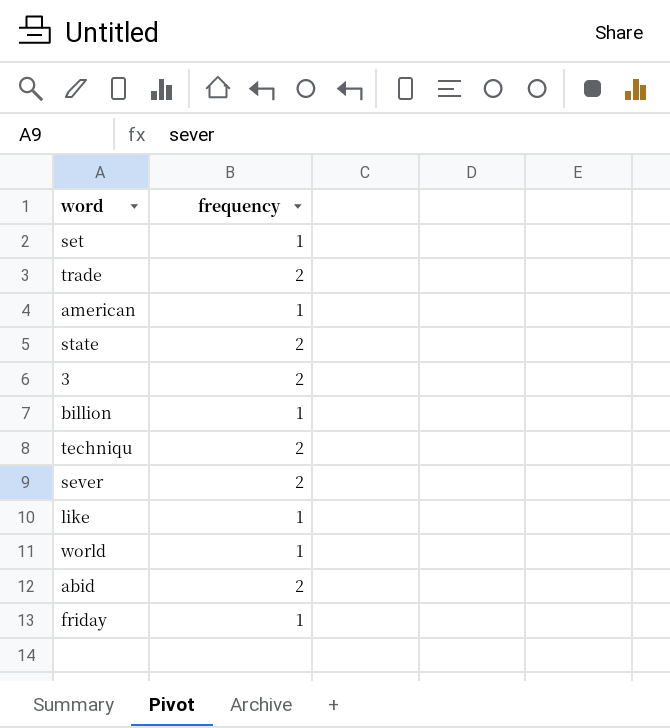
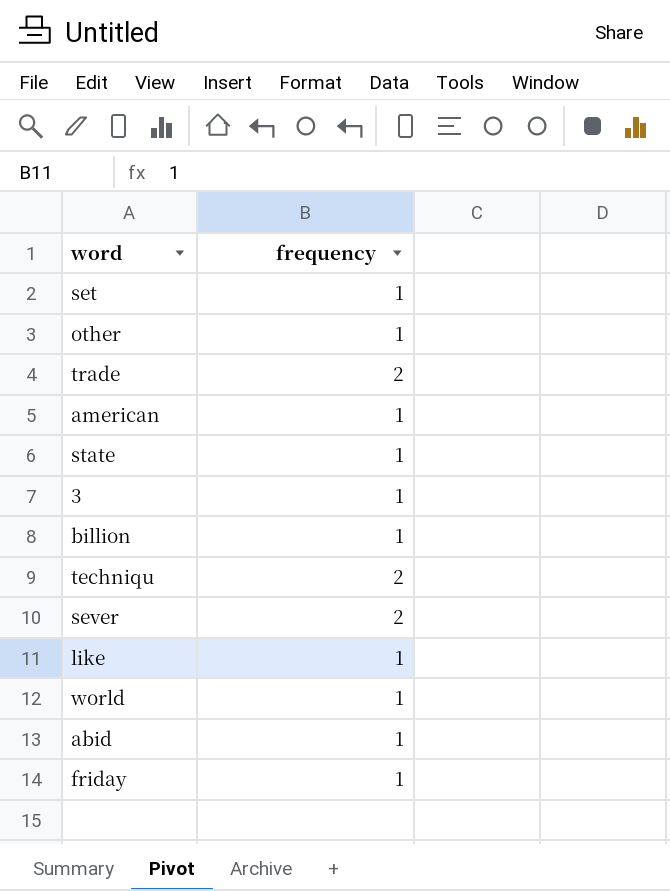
row other: none -> 1
state | frequency: 2 -> 1
3 | frequency: 2 -> 1
abid | frequency: 2 -> 1

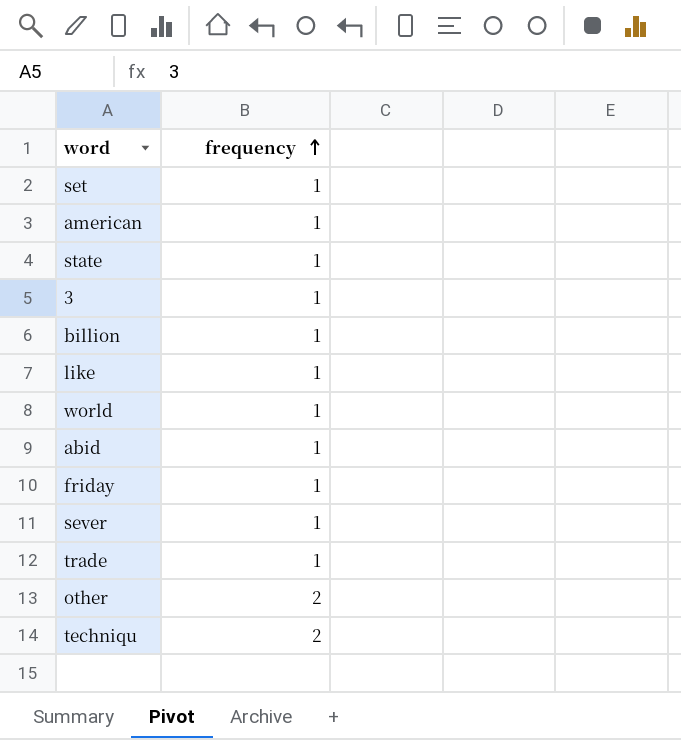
row order: none -> frequency ascending
sever | frequency: 2 -> 1
trade | frequency: 2 -> 1
other | frequency: 1 -> 2

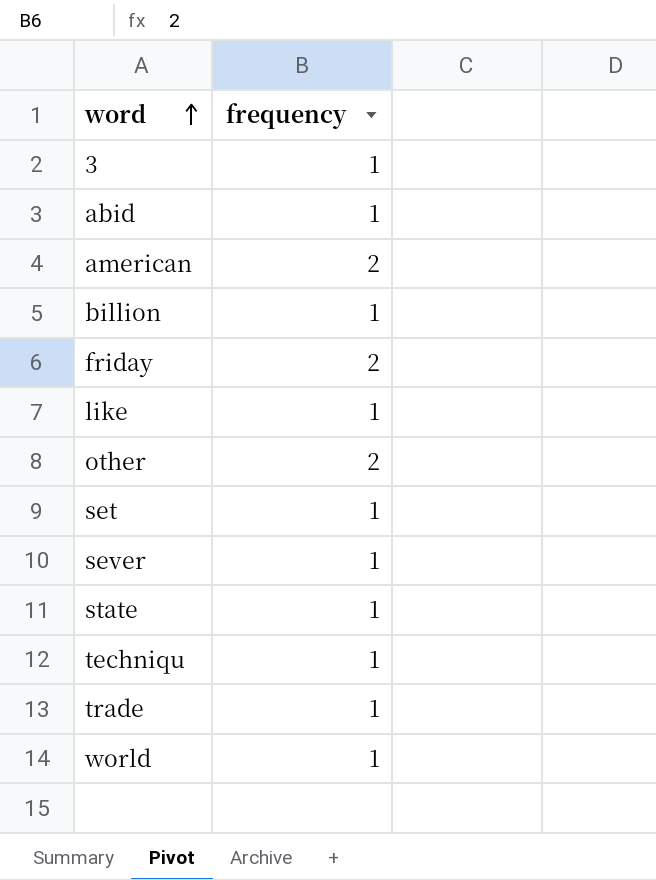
row order: frequency ascending -> word ascending
american | frequency: 1 -> 2
friday | frequency: 1 -> 2
techniqu | frequency: 2 -> 1

